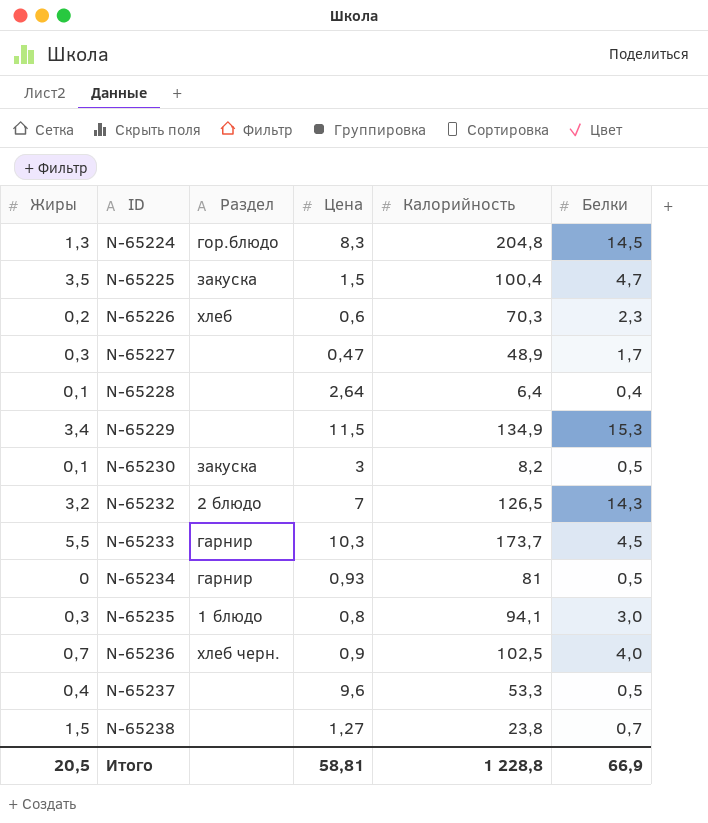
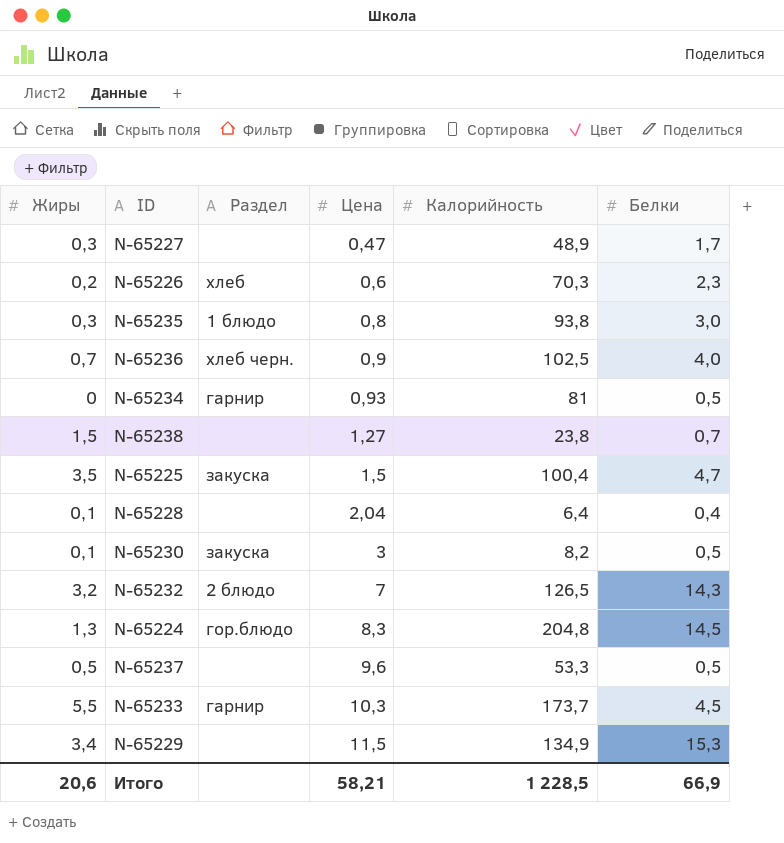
row order: ID ascending -> Цена ascending
N-65235 | Калорийность: 94,1 -> 93,8
N-65228 | Цена: 2,64 -> 2,04
N-65237 | Жиры: 0,4 -> 0,5
Итого | Жиры: 20,5 -> 20,6
Итого | Цена: 58,81 -> 58,21
Итого | Калорийность: 1 228,8 -> 1 228,5

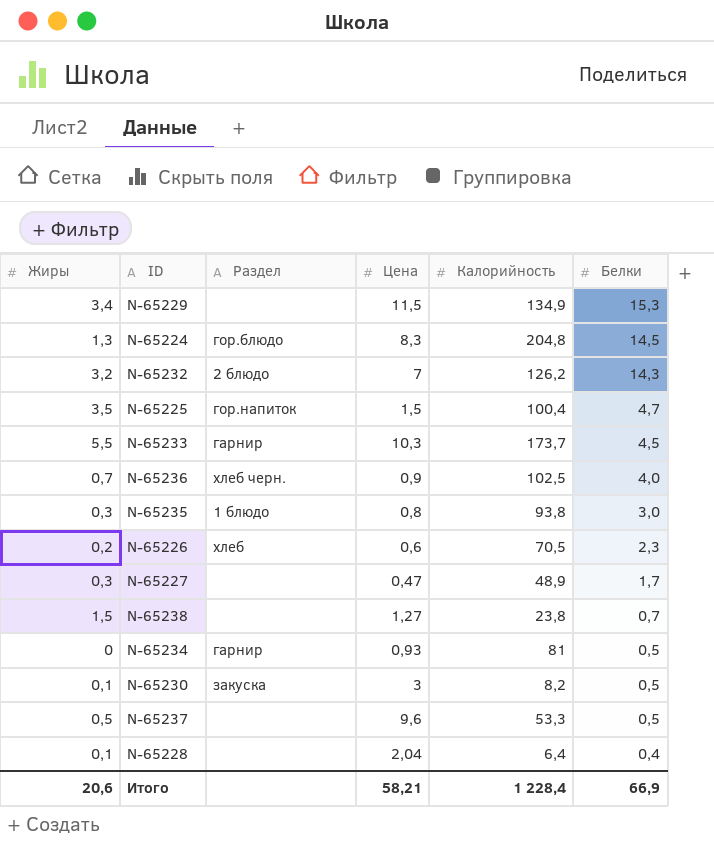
row order: Цена ascending -> Белки descending
N-65232 | Калорийность: 126,5 -> 126,2
N-65225 | Раздел: закуска -> гор.напиток
N-65226 | Калорийность: 70,3 -> 70,5
Итого | Калорийность: 1 228,5 -> 1 228,4

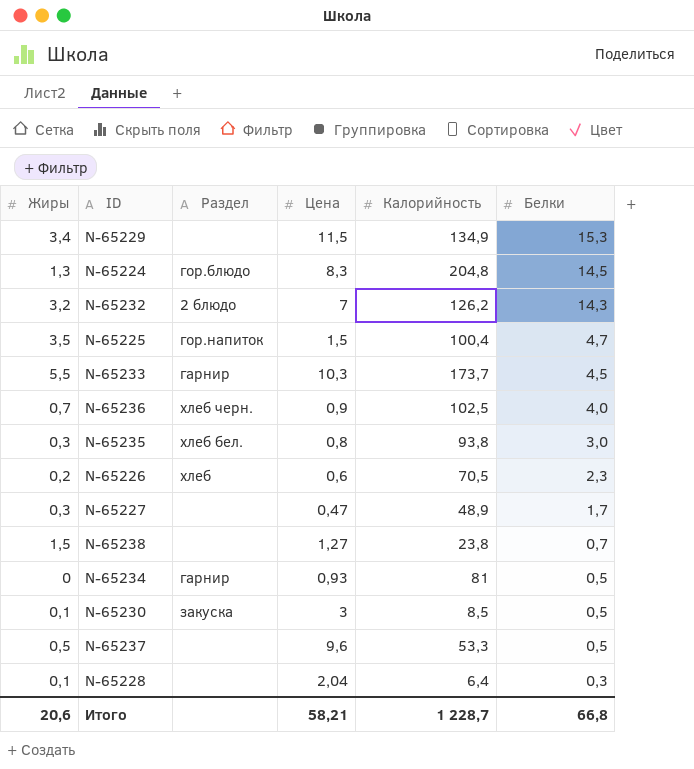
N-65235 | Раздел: 1 блюдо -> хлеб бел.
N-65230 | Калорийность: 8,2 -> 8,5
N-65228 | Белки: 0,4 -> 0,3
Итого | Калорийность: 1 228,4 -> 1 228,7
Итого | Белки: 66,9 -> 66,8

